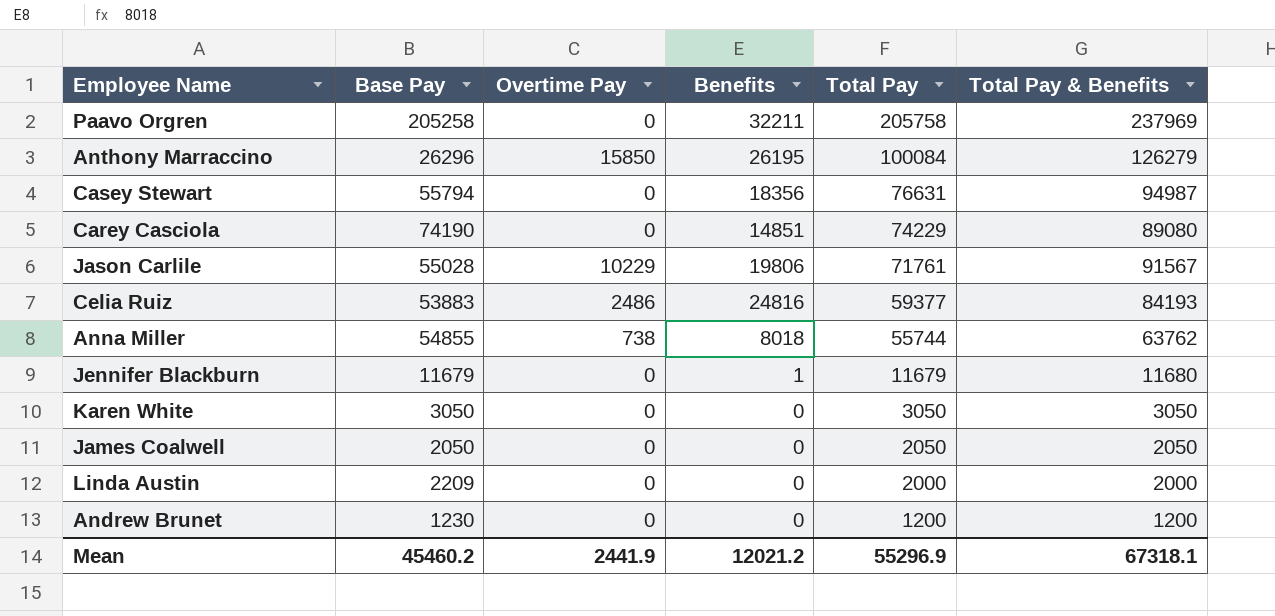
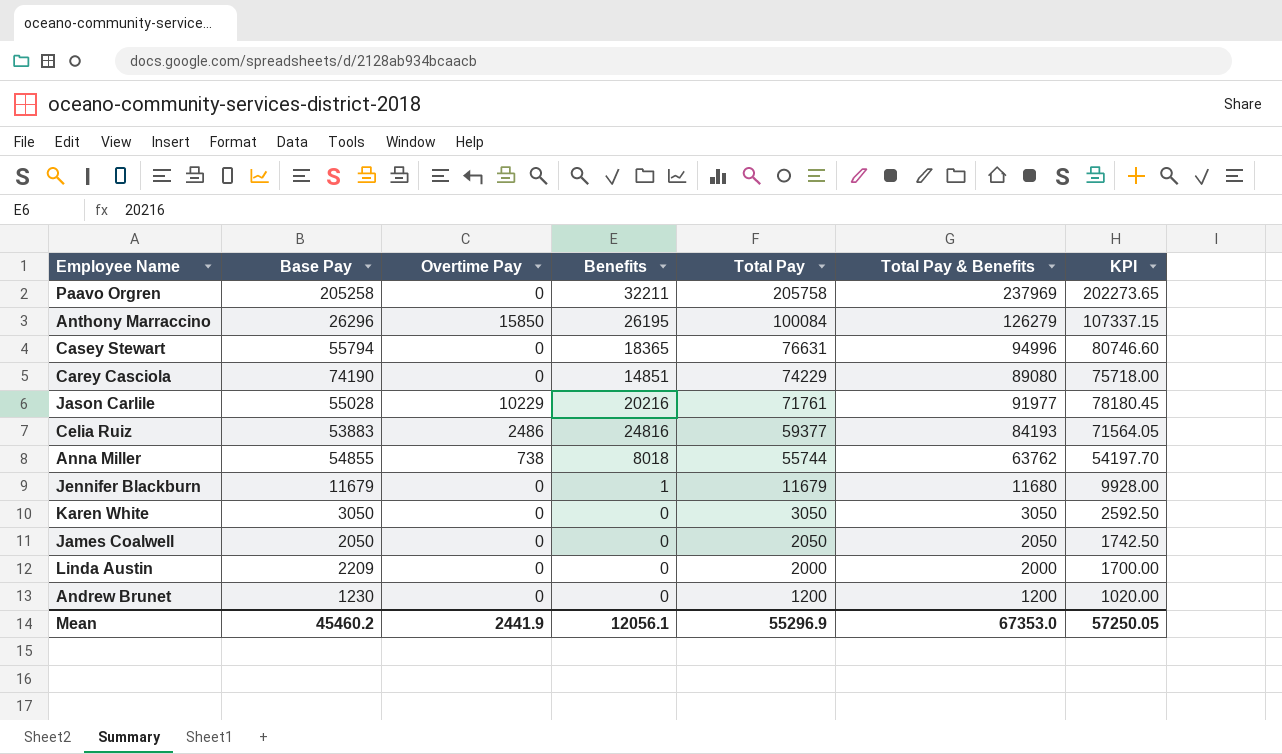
column KPI | formula: none -> [Total Pay & Benefits] * 0.85
Casey Stewart | Benefits: 18356 -> 18365
Casey Stewart | Total Pay & Benefits: 94987 -> 94996
Jason Carlile | Benefits: 19806 -> 20216
Jason Carlile | Total Pay & Benefits: 91567 -> 91977
Mean | Benefits: 12021.2 -> 12056.1
Mean | Total Pay & Benefits: 67318.1 -> 67353.0

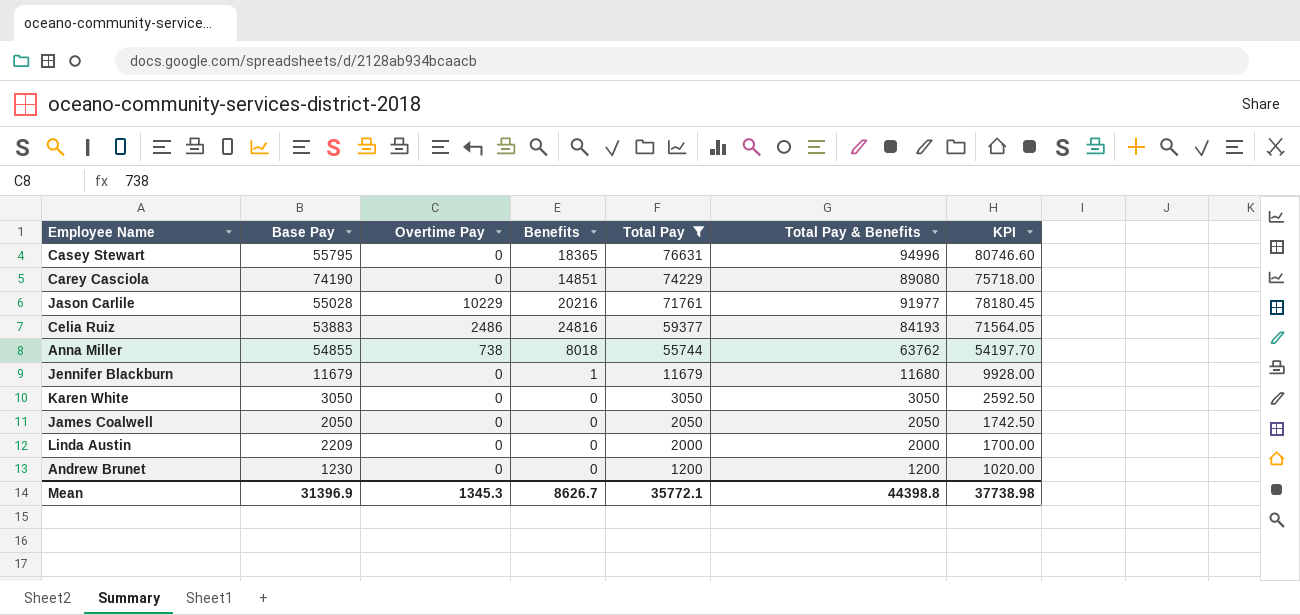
filter: none -> Total Pay <= 76631
Casey Stewart | Base Pay: 55794 -> 55795
Mean | Base Pay: 45460.2 -> 31396.9
Mean | Overtime Pay: 2441.9 -> 1345.3
Mean | Benefits: 12056.1 -> 8626.7
Mean | Total Pay: 55296.9 -> 35772.1
Mean | Total Pay & Benefits: 67353.0 -> 44398.8
Mean | KPI: 57250.05 -> 37738.98

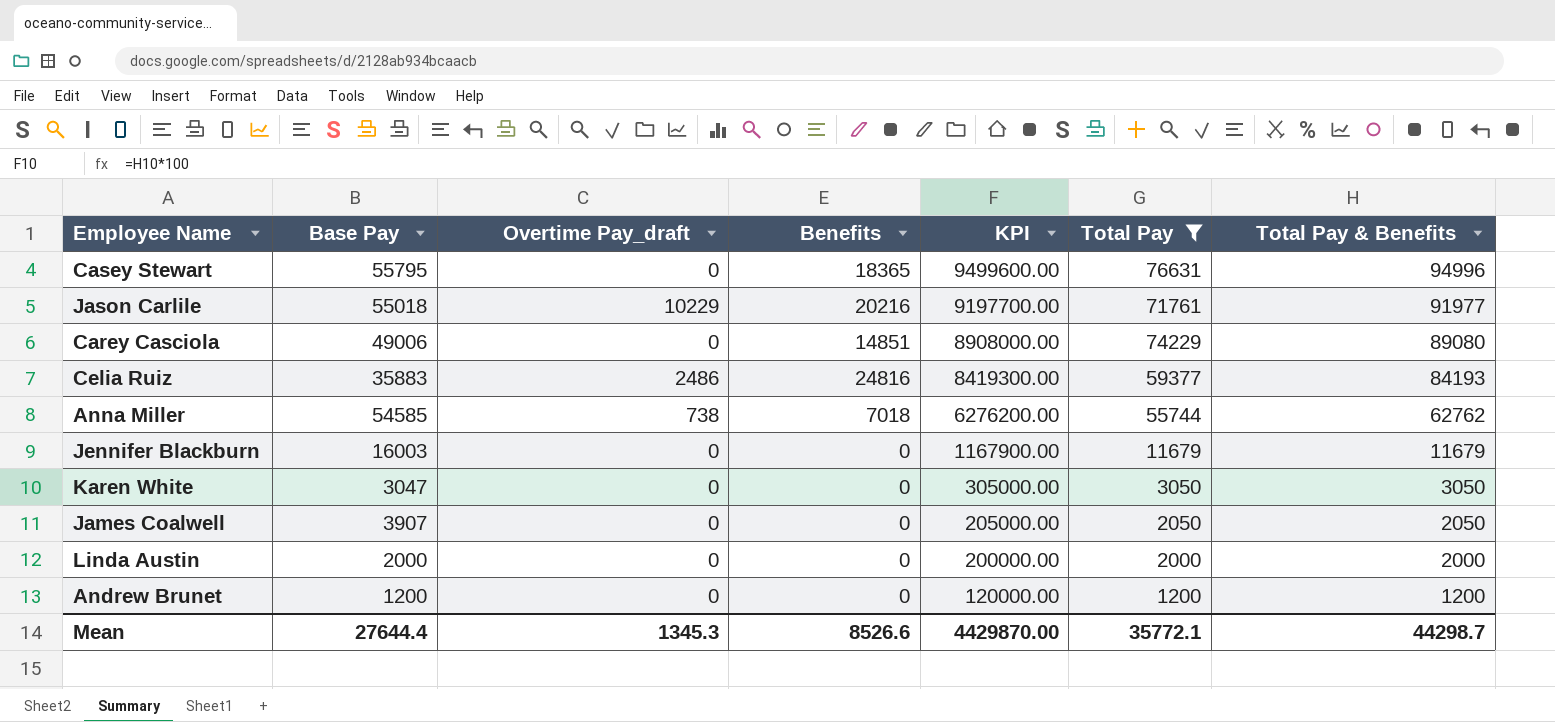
row order: Total Pay descending -> KPI descending
column name: Overtime Pay -> Overtime Pay_draft
column KPI | formula: [Total Pay & Benefits] * 0.85 -> [Total Pay & Benefits] * 100
column KPI | position: 7 -> 5
Jason Carlile | Base Pay: 55028 -> 55018
Carey Casciola | Base Pay: 74190 -> 49006
Celia Ruiz | Base Pay: 53883 -> 35883
Anna Miller | Base Pay: 54855 -> 54585
Anna Miller | Benefits: 8018 -> 7018
Anna Miller | Total Pay & Benefits: 63762 -> 62762
Jennifer Blackburn | Base Pay: 11679 -> 16003
Jennifer Blackburn | Benefits: 1 -> 0
Jennifer Blackburn | Total Pay & Benefits: 11680 -> 11679
Karen White | Base Pay: 3050 -> 3047
James Coalwell | Base Pay: 2050 -> 3907
Linda Austin | Base Pay: 2209 -> 2000
Andrew Brunet | Base Pay: 1230 -> 1200
Mean | Base Pay: 31396.9 -> 27644.4
Mean | Benefits: 8626.7 -> 8526.6
Mean | KPI: 37738.98 -> 4429870.00
Mean | Total Pay & Benefits: 44398.8 -> 44298.7

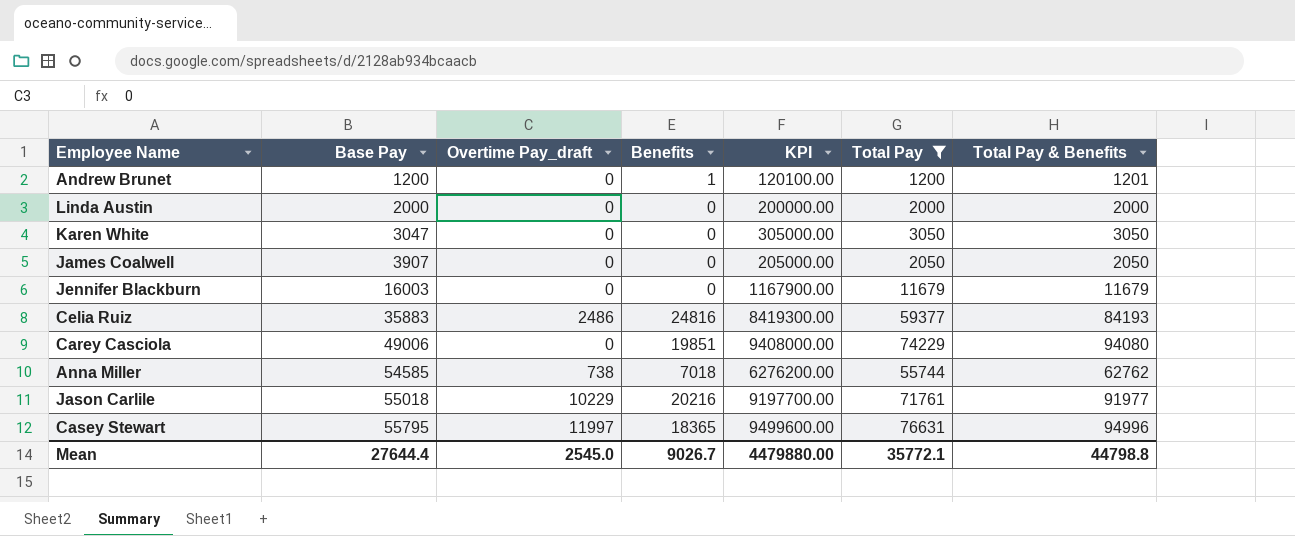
row order: KPI descending -> Base Pay ascending
Andrew Brunet | Benefits: 0 -> 1
Andrew Brunet | KPI: 120000.00 -> 120100.00
Andrew Brunet | Total Pay & Benefits: 1200 -> 1201
Carey Casciola | Benefits: 14851 -> 19851
Carey Casciola | KPI: 8908000.00 -> 9408000.00
Carey Casciola | Total Pay & Benefits: 89080 -> 94080
Casey Stewart | Overtime Pay_draft: 0 -> 11997
Mean | Overtime Pay_draft: 1345.3 -> 2545.0
Mean | Benefits: 8526.6 -> 9026.7
Mean | KPI: 4429870.00 -> 4479880.00
Mean | Total Pay & Benefits: 44298.7 -> 44798.8

